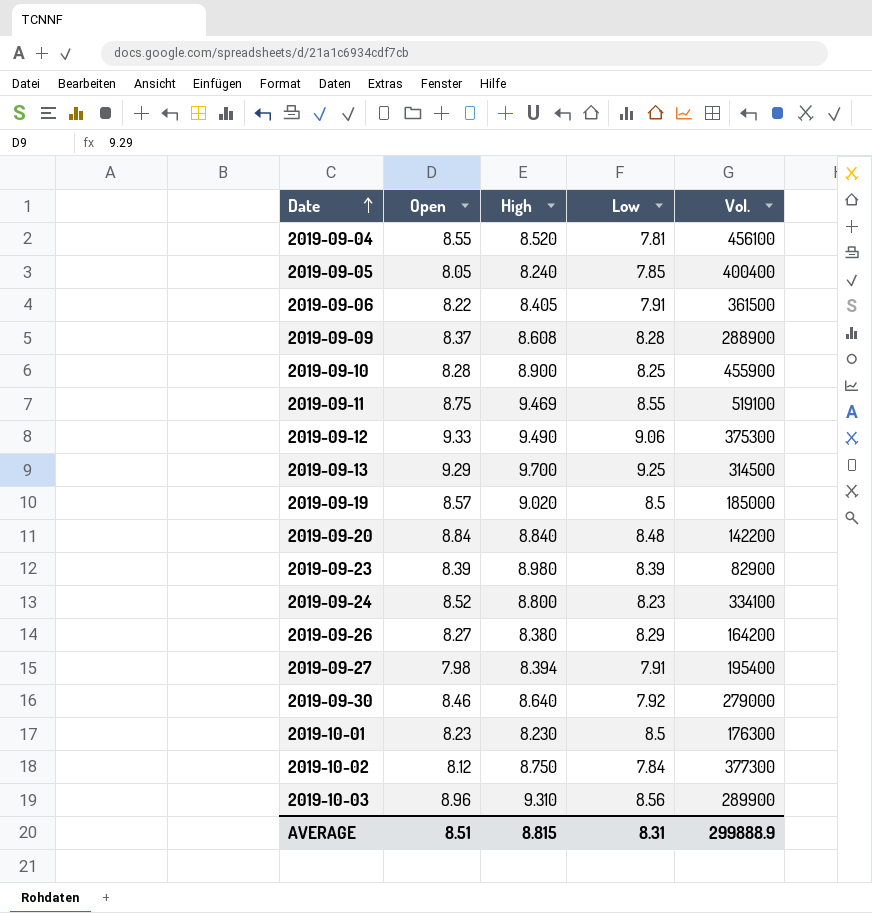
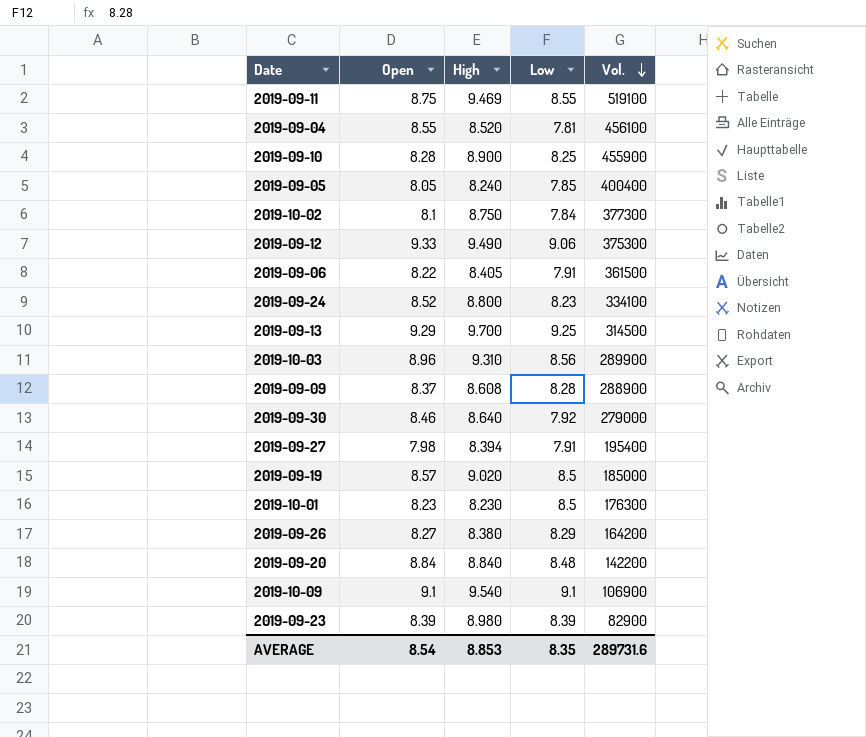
row order: Date ascending -> Vol. descending
2019-10-02 | Open: 8.12 -> 8.1
row 2019-10-09: none -> 9.1 | 9.540 | 9.1 | 106900
AVERAGE | Open: 8.51 -> 8.54
AVERAGE | High: 8.815 -> 8.853
AVERAGE | Low: 8.31 -> 8.35
AVERAGE | Vol.: 299888.9 -> 289731.6

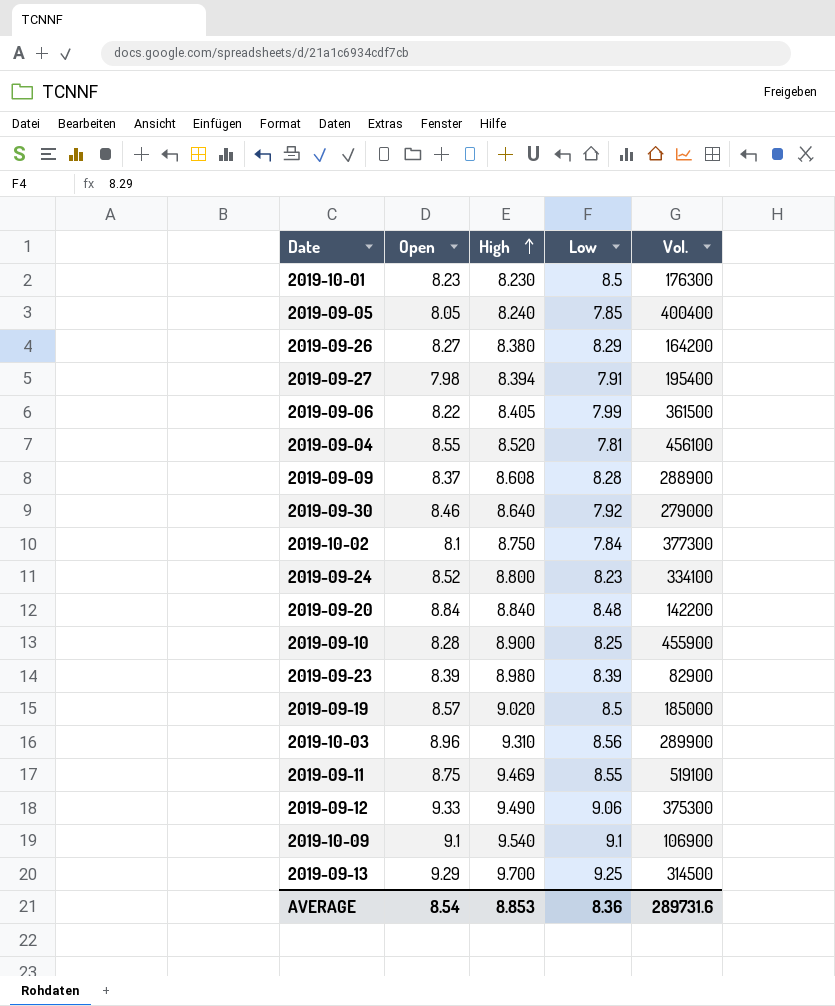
row order: Vol. descending -> High ascending
2019-09-06 | Low: 7.91 -> 7.99
AVERAGE | Low: 8.35 -> 8.36

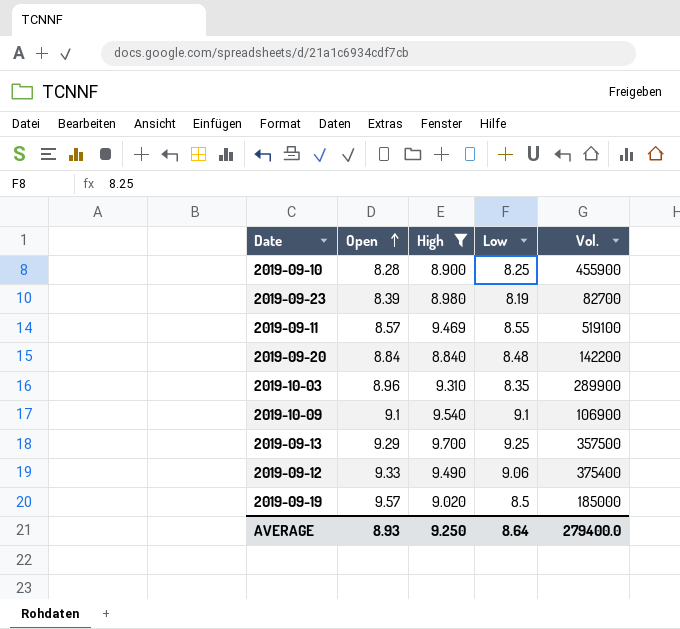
filter: none -> High >= 8.840
row order: High ascending -> Open ascending
2019-09-23 | Low: 8.39 -> 8.19
2019-09-23 | Vol.: 82900 -> 82700
2019-09-11 | Open: 8.75 -> 8.57
2019-10-03 | Low: 8.56 -> 8.35
2019-09-13 | Vol.: 314500 -> 357500
2019-09-12 | Vol.: 375300 -> 375400
2019-09-19 | Open: 8.57 -> 9.57
AVERAGE | Open: 8.54 -> 8.93
AVERAGE | High: 8.853 -> 9.250
AVERAGE | Low: 8.36 -> 8.64
AVERAGE | Vol.: 289731.6 -> 279400.0

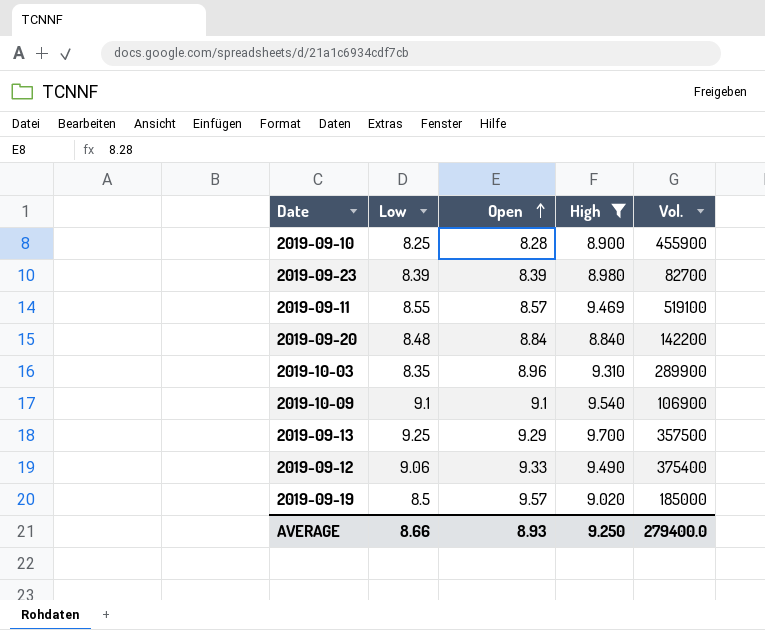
column Low | position: 4 -> 2
2019-09-23 | Low: 8.19 -> 8.39
AVERAGE | Low: 8.64 -> 8.66

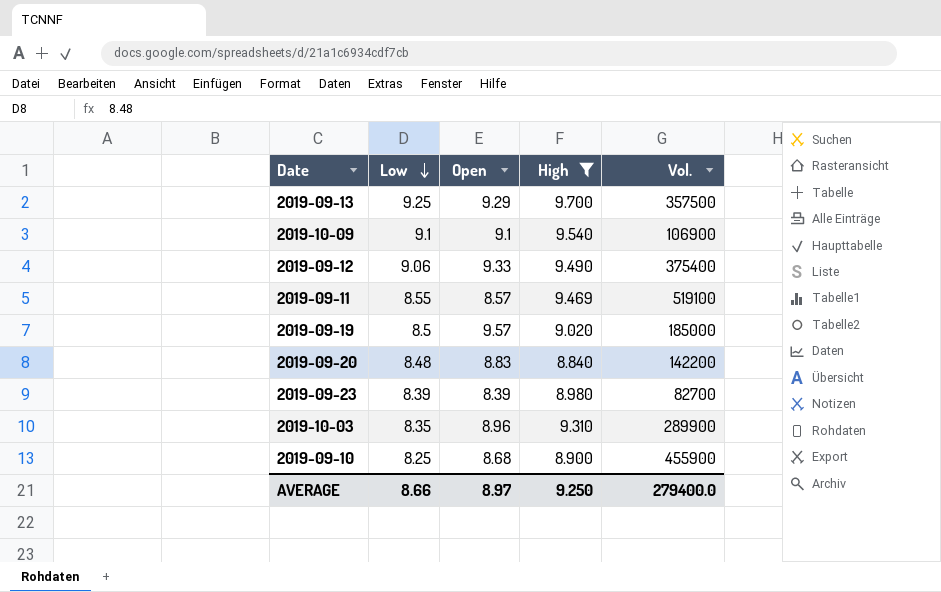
row order: Open ascending -> Low descending
2019-09-20 | Open: 8.84 -> 8.83
2019-09-10 | Open: 8.28 -> 8.68
AVERAGE | Open: 8.93 -> 8.97

